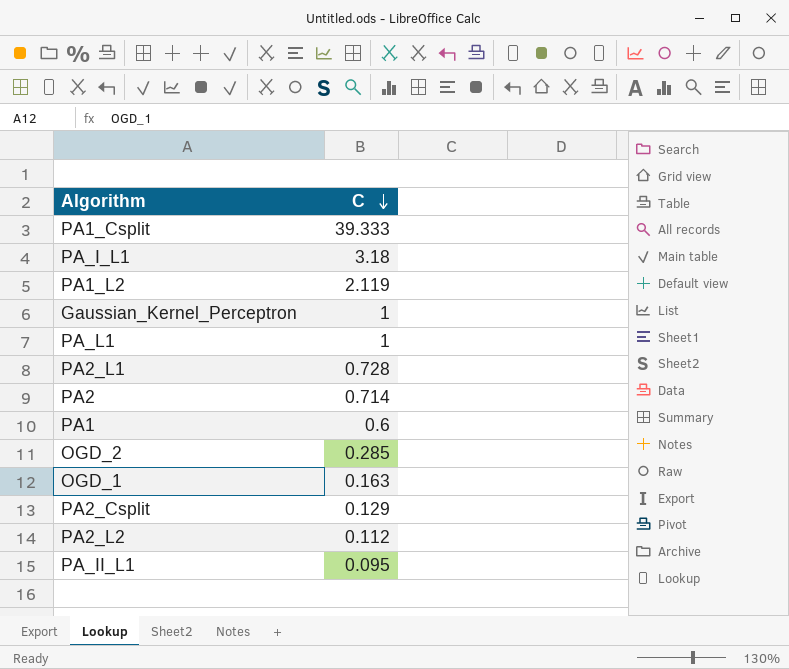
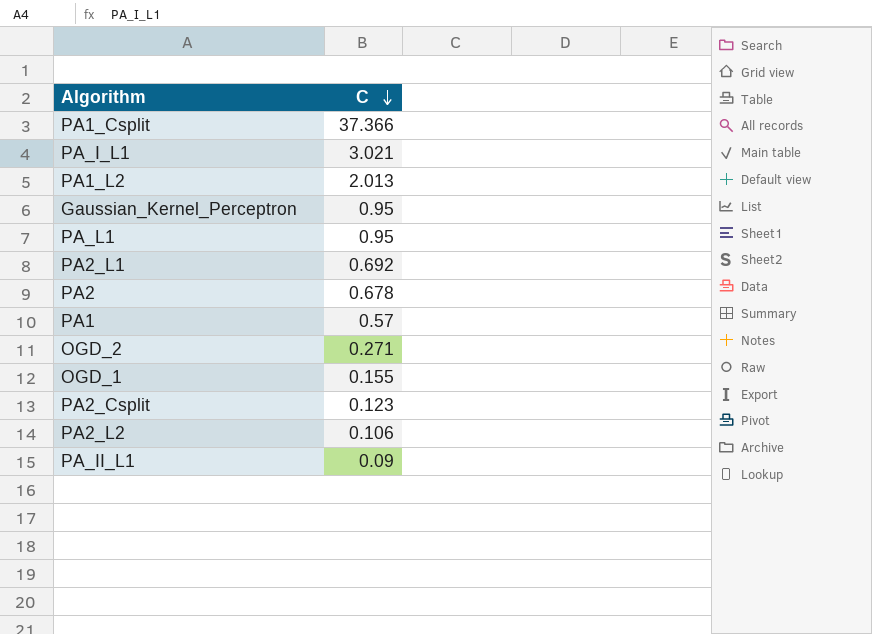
PA1_Csplit | C: 39.333 -> 37.366
PA_I_L1 | C: 3.18 -> 3.021
PA1_L2 | C: 2.119 -> 2.013
Gaussian_Kernel_Perceptron | C: 1 -> 0.95
PA_L1 | C: 1 -> 0.95
PA2_L1 | C: 0.728 -> 0.692
PA2 | C: 0.714 -> 0.678
PA1 | C: 0.6 -> 0.57
OGD_2 | C: 0.285 -> 0.271
OGD_1 | C: 0.163 -> 0.155
PA2_Csplit | C: 0.129 -> 0.123
PA2_L2 | C: 0.112 -> 0.106
PA_II_L1 | C: 0.095 -> 0.09

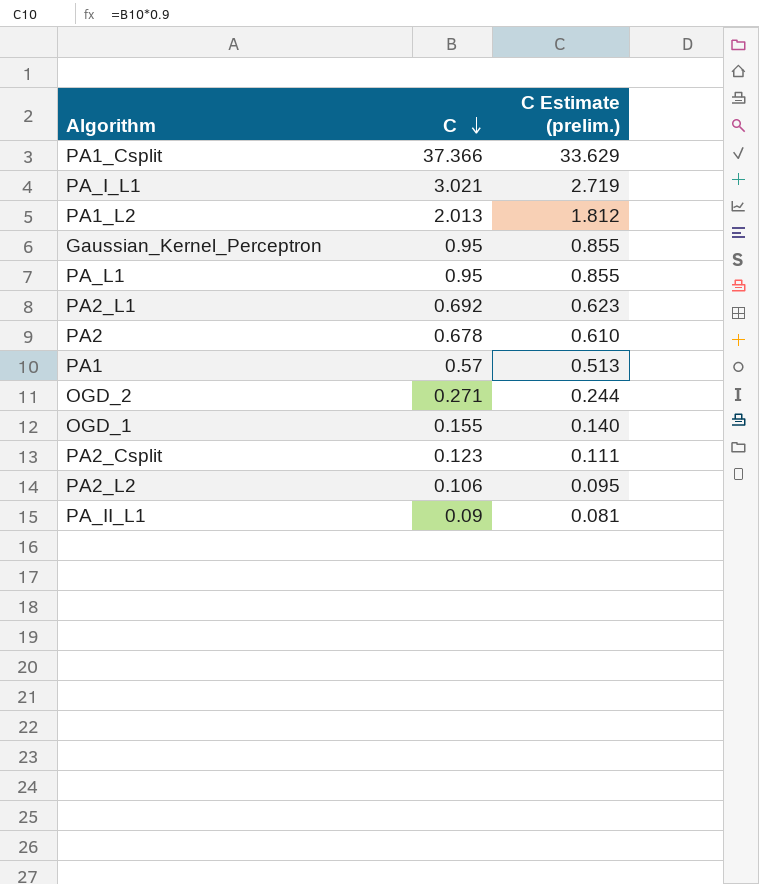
column C Estimate (prelim.) | formula: none -> [C] * 0.9

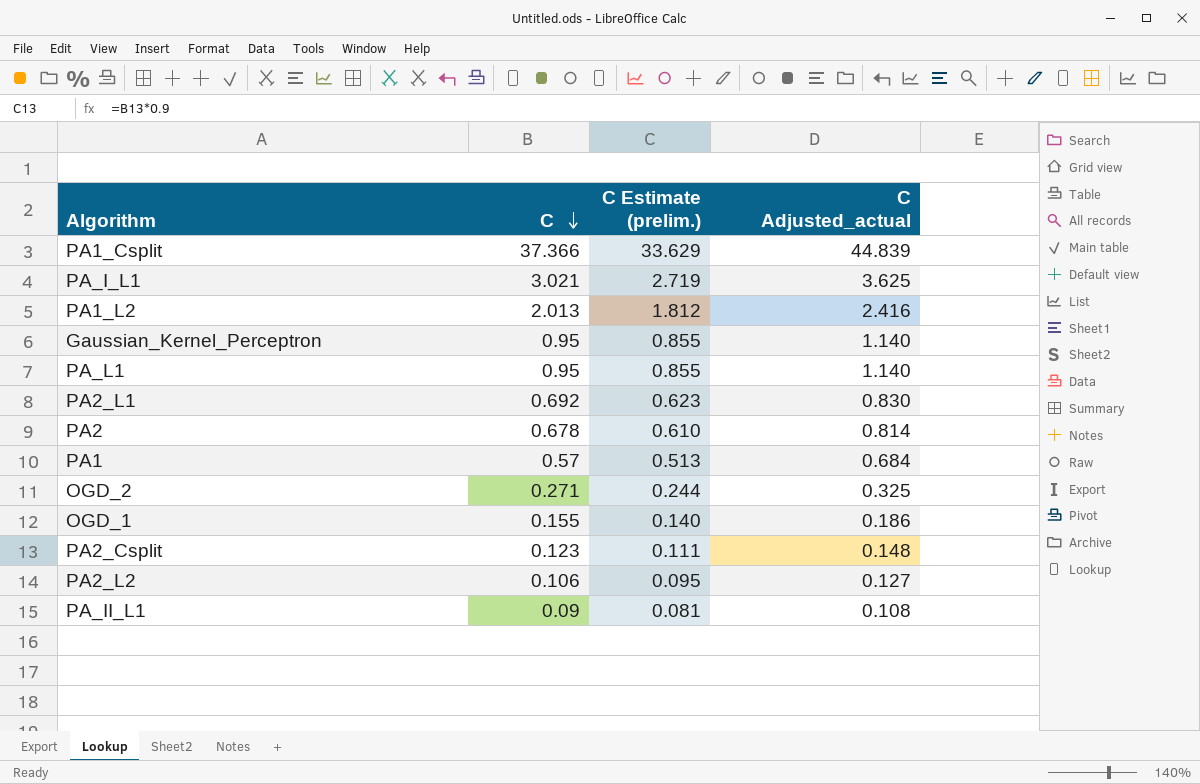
column C Adjusted_actual | formula: none -> [C] * 1.2

